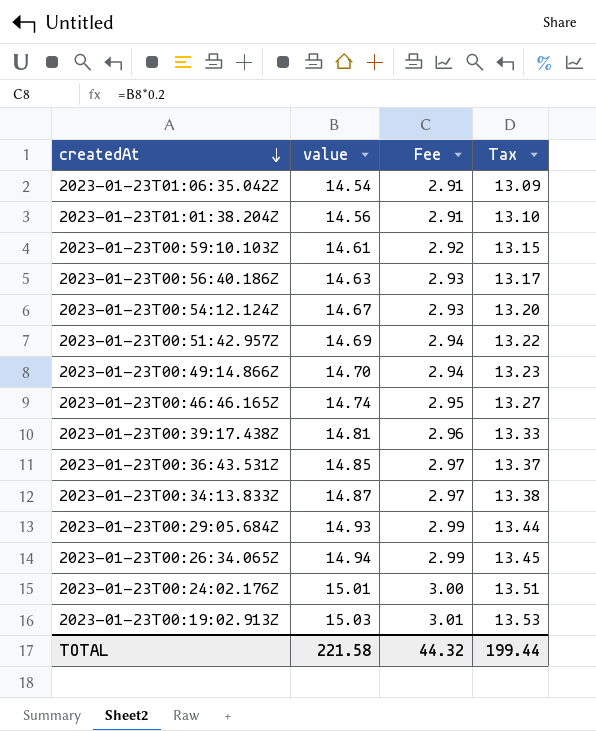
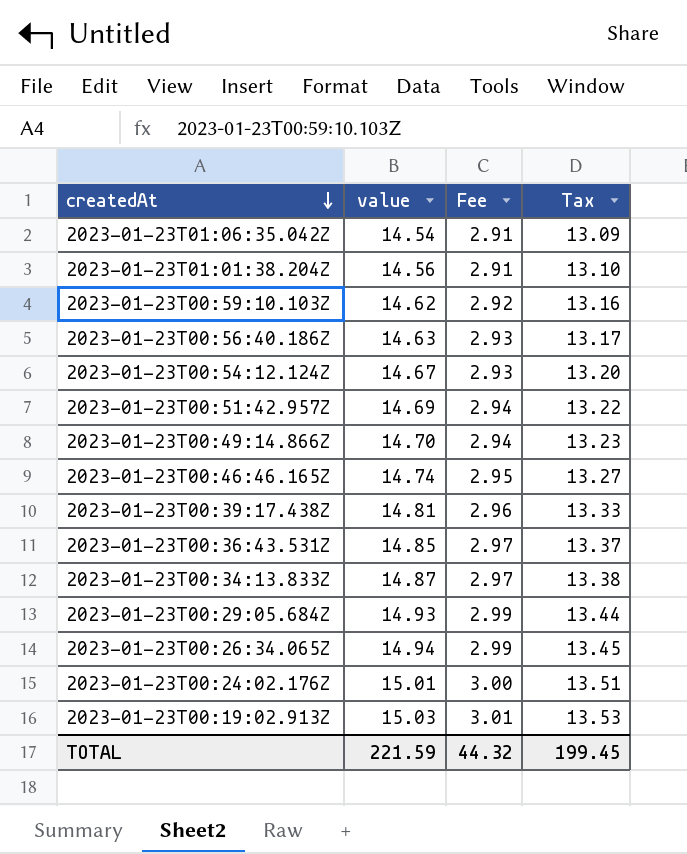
2023-01-23T00:59:10.103Z | value: 14.61 -> 14.62
2023-01-23T00:59:10.103Z | Tax: 13.15 -> 13.16
TOTAL | value: 221.58 -> 221.59
TOTAL | Tax: 199.44 -> 199.45

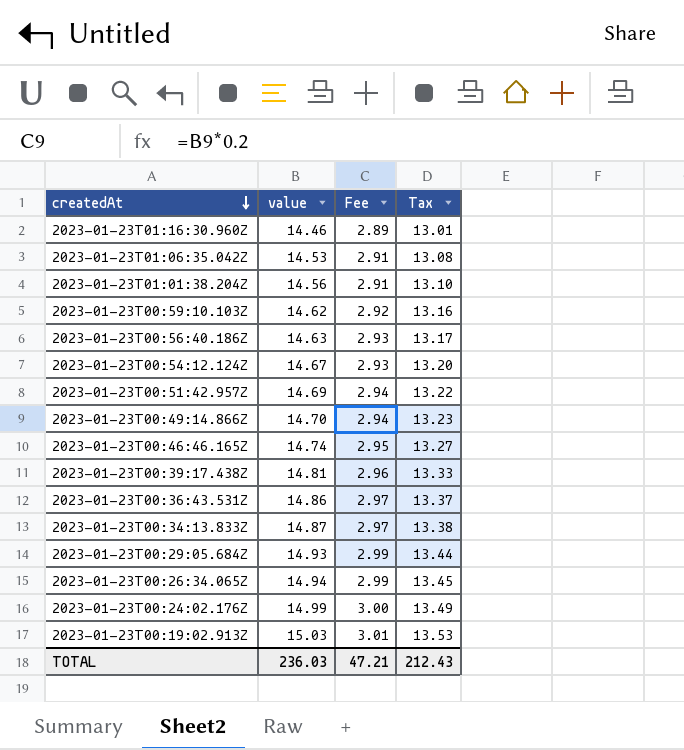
row 2023-01-23T01:16:30.960Z: none -> 14.46 | 2.89 | 13.01
2023-01-23T01:06:35.042Z | value: 14.54 -> 14.53
2023-01-23T01:06:35.042Z | Tax: 13.09 -> 13.08
2023-01-23T00:36:43.531Z | value: 14.85 -> 14.86
2023-01-23T00:24:02.176Z | value: 15.01 -> 14.99
2023-01-23T00:24:02.176Z | Tax: 13.51 -> 13.49
TOTAL | value: 221.59 -> 236.03
TOTAL | Fee: 44.32 -> 47.21
TOTAL | Tax: 199.45 -> 212.43

